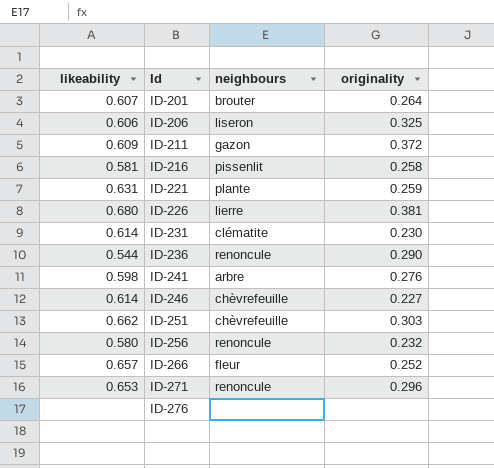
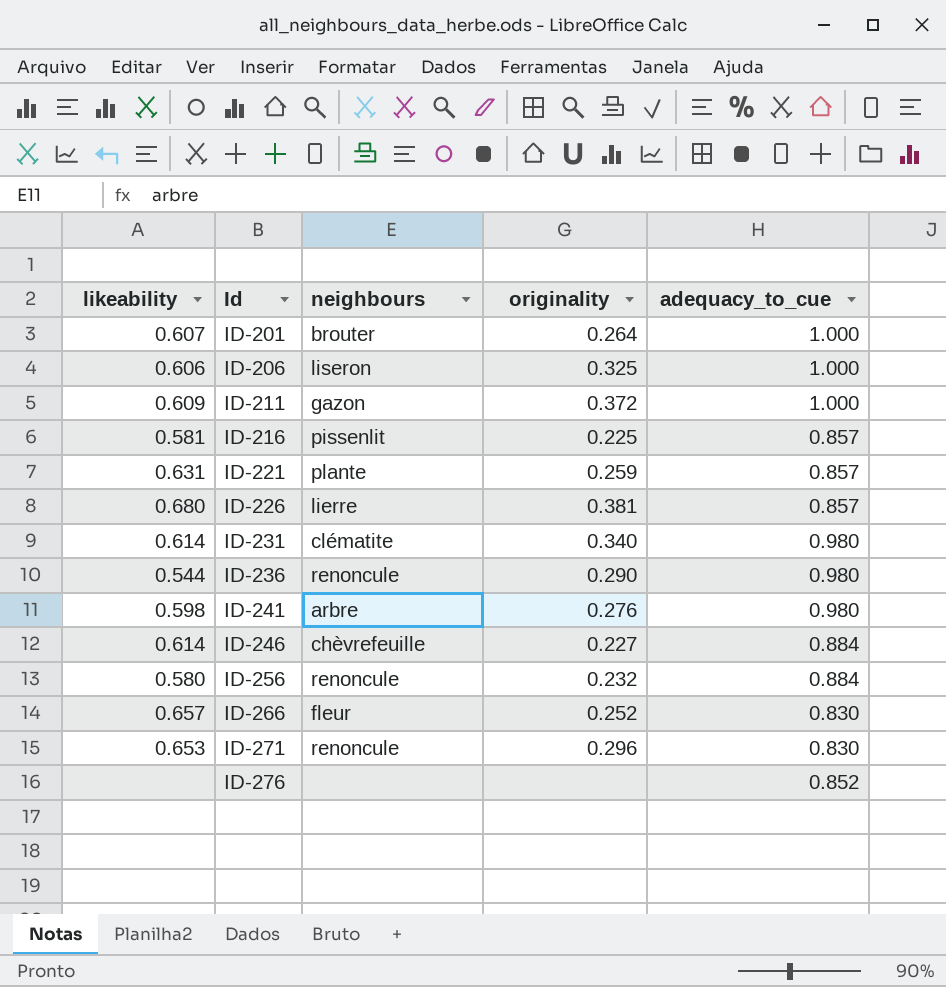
column adequacy_to_cue | position: none -> 5
row ID-251: 0.662 | chèvrefeuille | 0.303 -> none
ID-216 | originality: 0.258 -> 0.225
ID-231 | originality: 0.230 -> 0.340

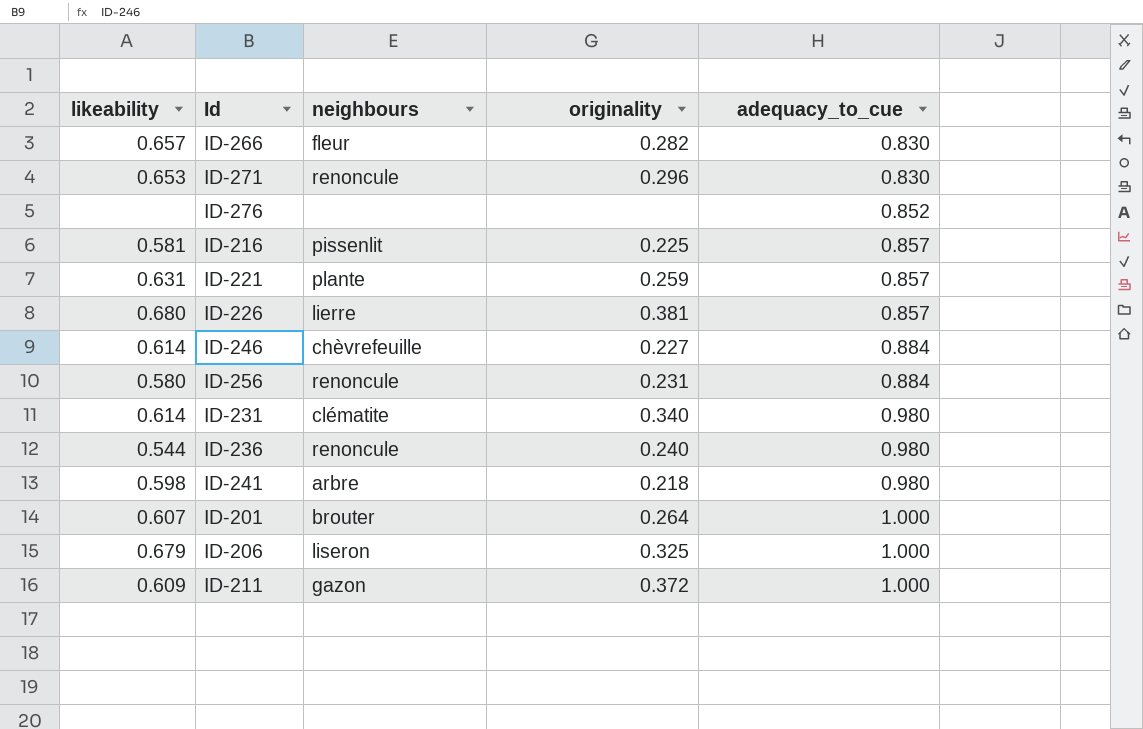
row order: Id ascending -> adequacy_to_cue ascending
ID-266 | originality: 0.252 -> 0.282
ID-256 | originality: 0.232 -> 0.231
ID-236 | originality: 0.290 -> 0.240
ID-241 | originality: 0.276 -> 0.218
ID-206 | likeability: 0.606 -> 0.679

